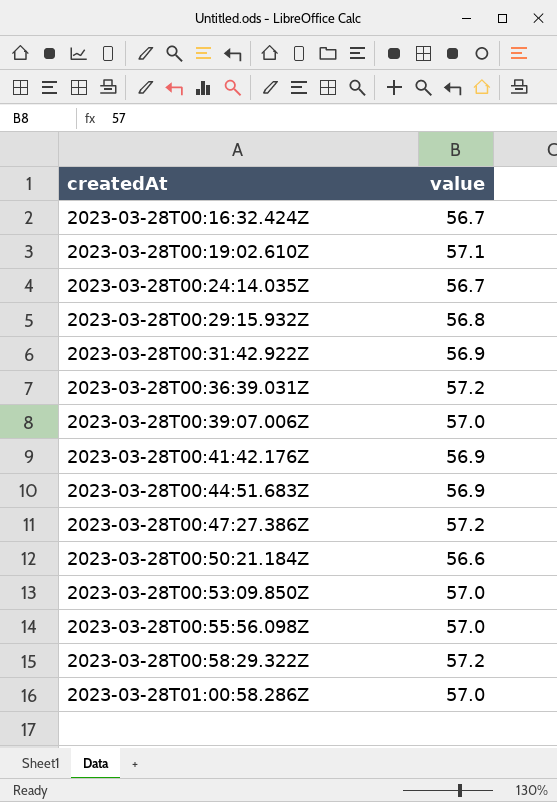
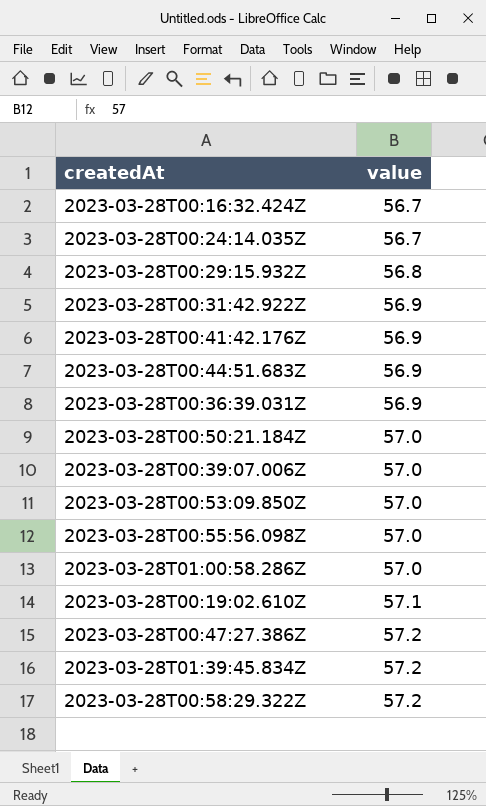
row order: createdAt ascending -> value ascending
2023-03-28T00:36:39.031Z | value: 57.2 -> 56.9
2023-03-28T00:50:21.184Z | value: 56.6 -> 57.0
row 2023-03-28T01:39:45.834Z: none -> 57.2

